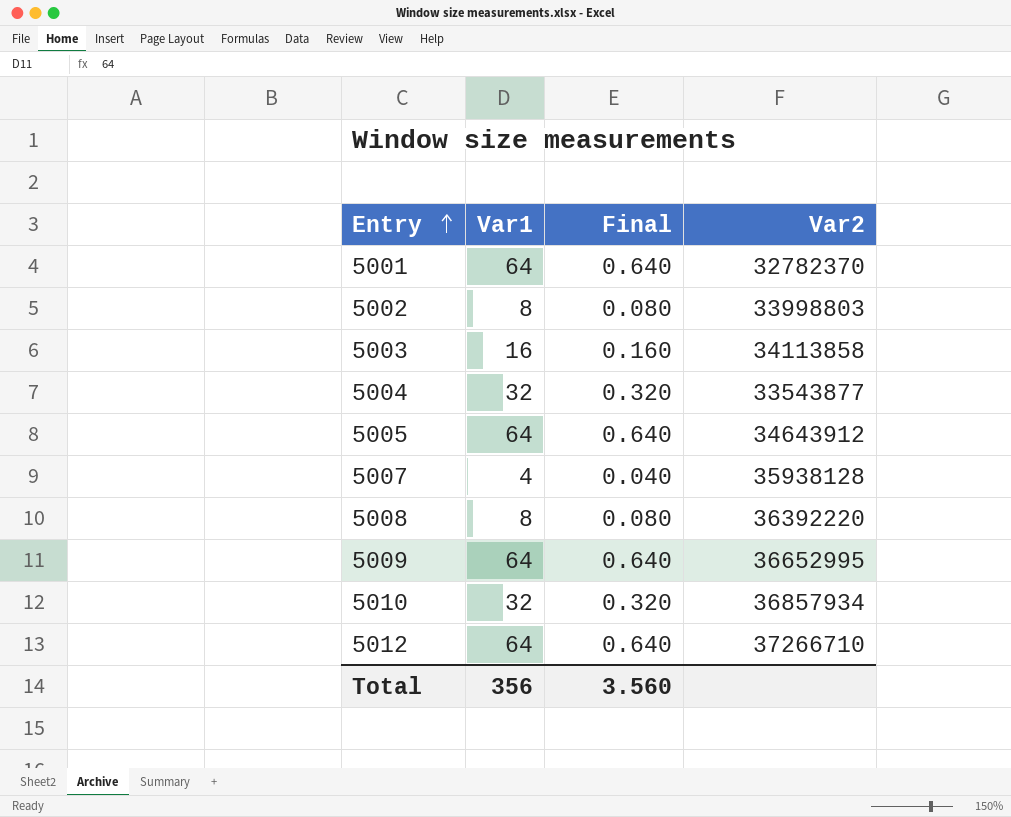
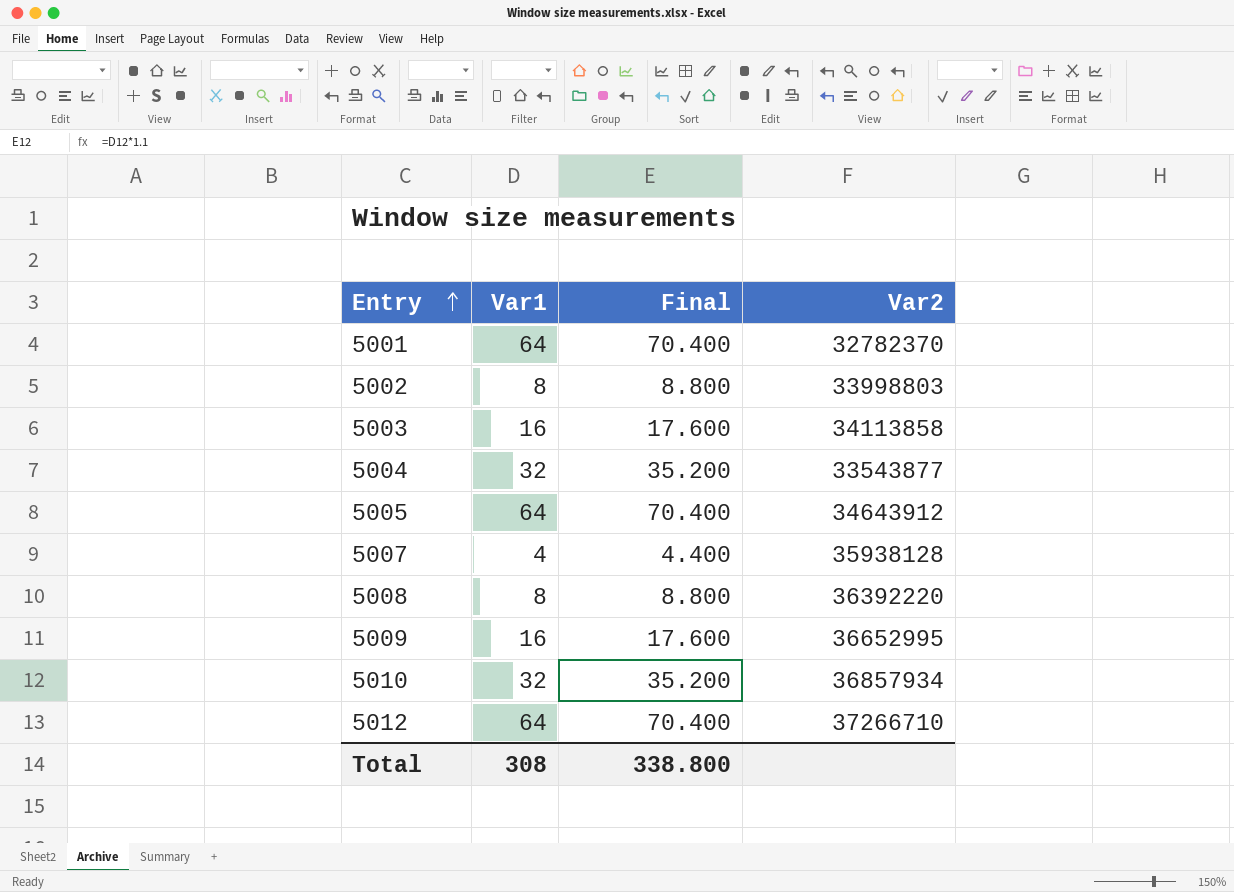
column Final | formula: [Var1] * 0.01 -> [Var1] * 1.1
5009 | Var1: 64 -> 16
Total | Var1: 356 -> 308
Total | Final: 3.560 -> 338.800

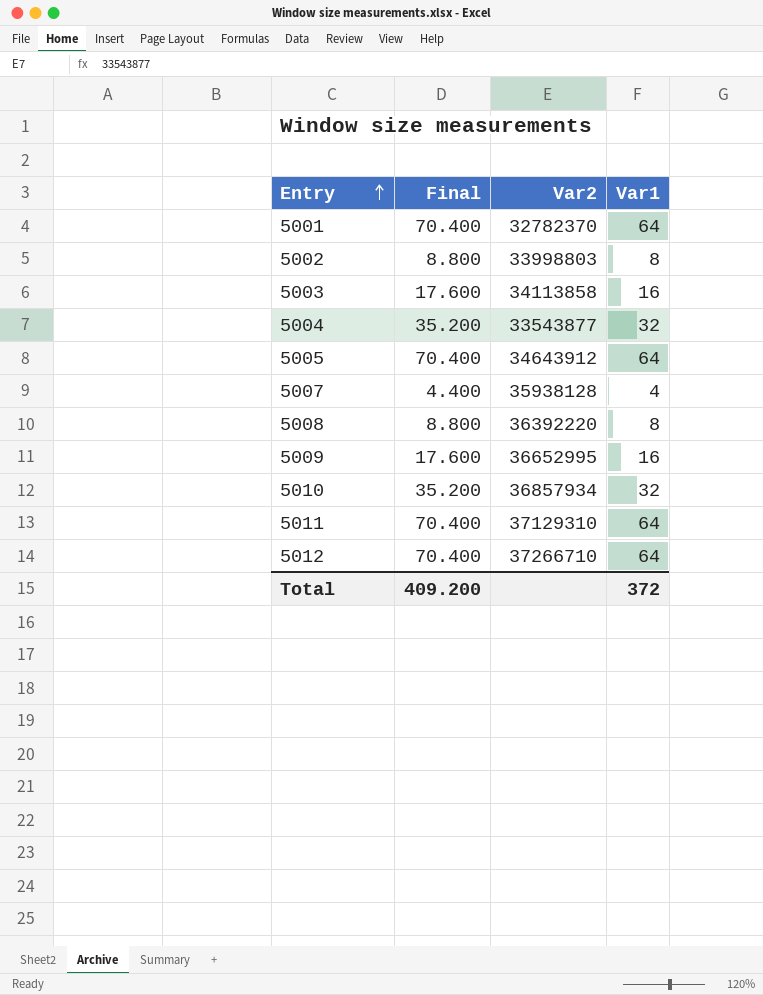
column Var1 | position: 2 -> 4
row 5011: none -> 70.400 | 37129310 | 64
Total | Final: 338.800 -> 409.200
Total | Var1: 308 -> 372

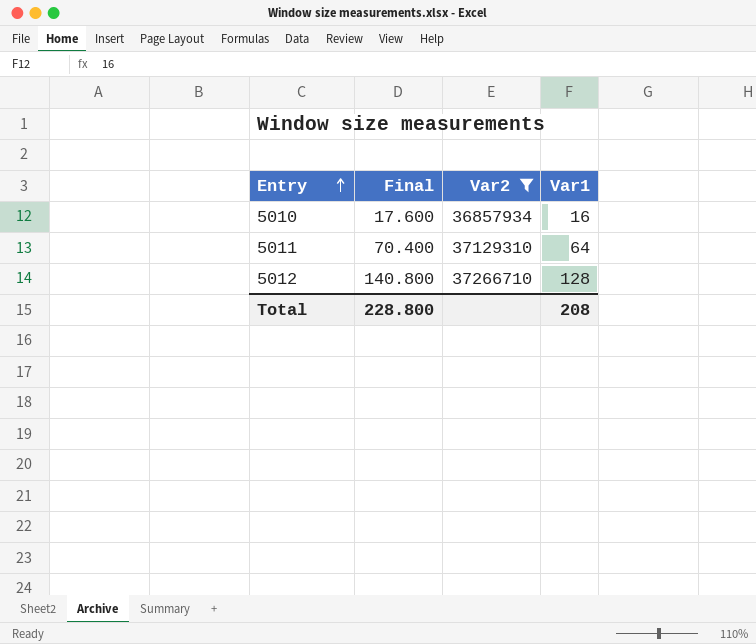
filter: none -> Var2 >= 36857934
5010 | Final: 35.200 -> 17.600
5010 | Var1: 32 -> 16
5012 | Final: 70.400 -> 140.800
5012 | Var1: 64 -> 128
Total | Final: 409.200 -> 228.800
Total | Var1: 372 -> 208

